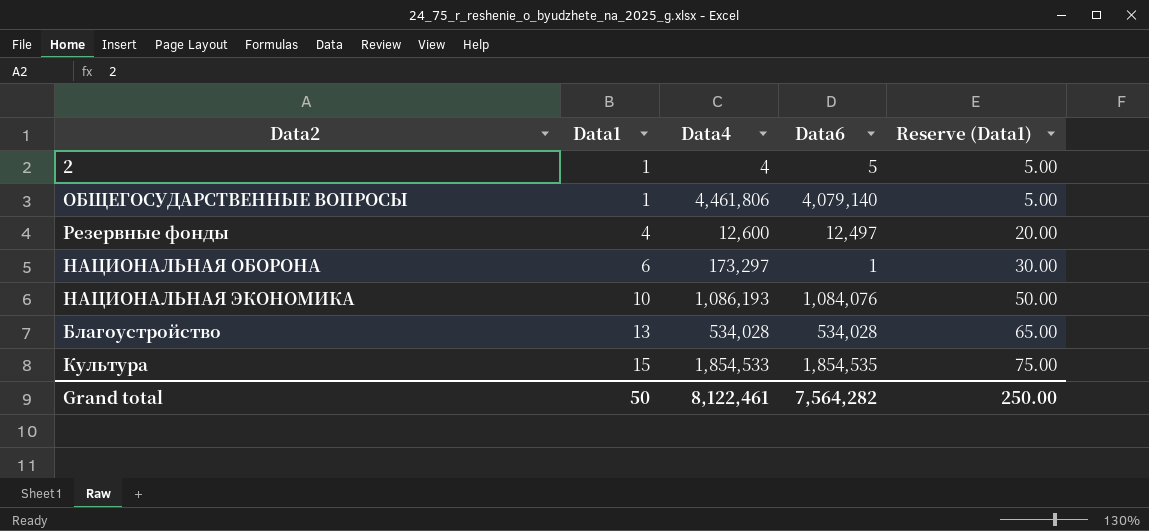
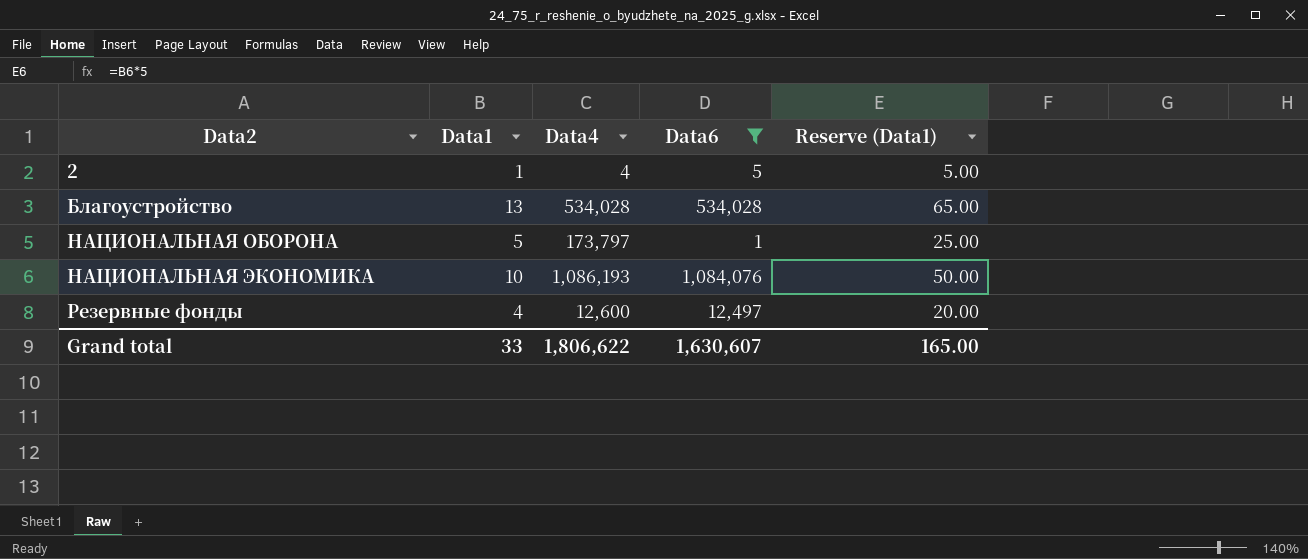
filter: none -> Data6 <= 1,084,076
row order: Data1 ascending -> Data2 ascending
НАЦИОНАЛЬНАЯ ОБОРОНА | Data1: 6 -> 5
НАЦИОНАЛЬНАЯ ОБОРОНА | Data4: 173,297 -> 173,797
НАЦИОНАЛЬНАЯ ОБОРОНА | Reserve (Data1): 30.00 -> 25.00
Grand total | Data1: 50 -> 33
Grand total | Data4: 8,122,461 -> 1,806,622
Grand total | Data6: 7,564,282 -> 1,630,607
Grand total | Reserve (Data1): 250.00 -> 165.00

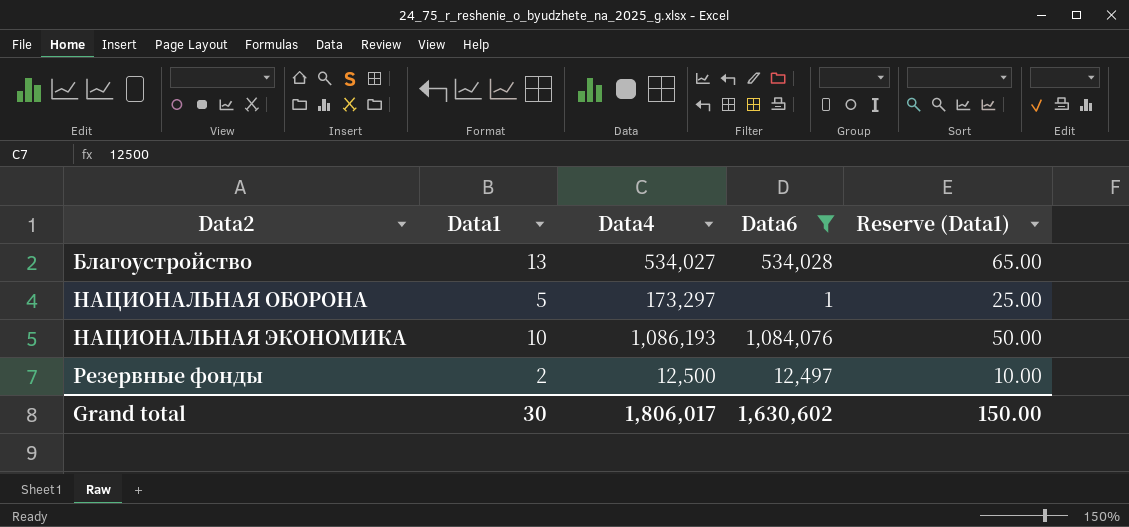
row 2: 1 | 4 | 5 | 5.00 -> none
Благоустройство | Data4: 534,028 -> 534,027
НАЦИОНАЛЬНАЯ ОБОРОНА | Data4: 173,797 -> 173,297
Резервные фонды | Data1: 4 -> 2
Резервные фонды | Data4: 12,600 -> 12,500
Резервные фонды | Reserve (Data1): 20.00 -> 10.00
Grand total | Data1: 33 -> 30
Grand total | Data4: 1,806,622 -> 1,806,017
Grand total | Data6: 1,630,607 -> 1,630,602
Grand total | Reserve (Data1): 165.00 -> 150.00

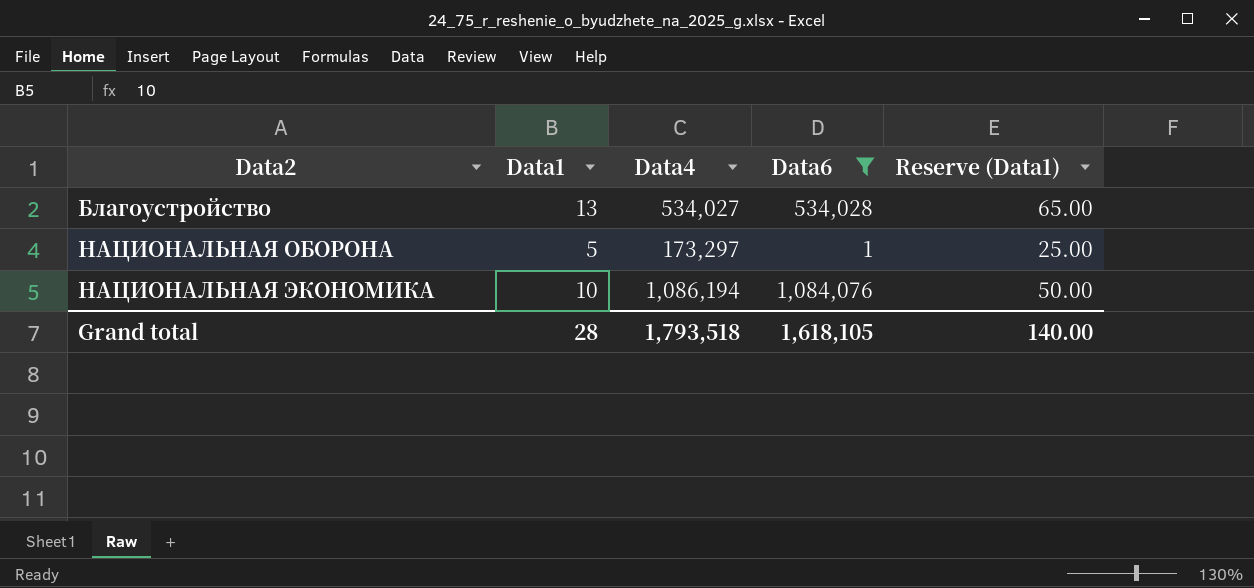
row Резервные фонды: 2 | 12,500 | 12,497 | 10.00 -> none
НАЦИОНАЛЬНАЯ ЭКОНОМИКА | Data4: 1,086,193 -> 1,086,194
Grand total | Data1: 30 -> 28
Grand total | Data4: 1,806,017 -> 1,793,518
Grand total | Data6: 1,630,602 -> 1,618,105
Grand total | Reserve (Data1): 150.00 -> 140.00

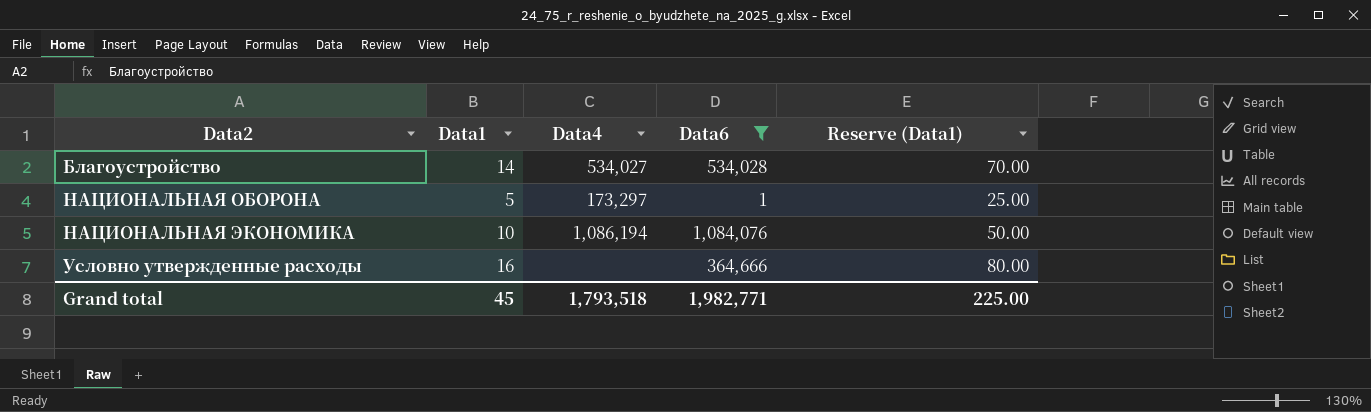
Благоустройство | Data1: 13 -> 14
Благоустройство | Reserve (Data1): 65.00 -> 70.00
row Условно утвержденные расходы: none -> 16 | none | 364,666 | 80.00
Grand total | Data1: 28 -> 45
Grand total | Data6: 1,618,105 -> 1,982,771
Grand total | Reserve (Data1): 140.00 -> 225.00

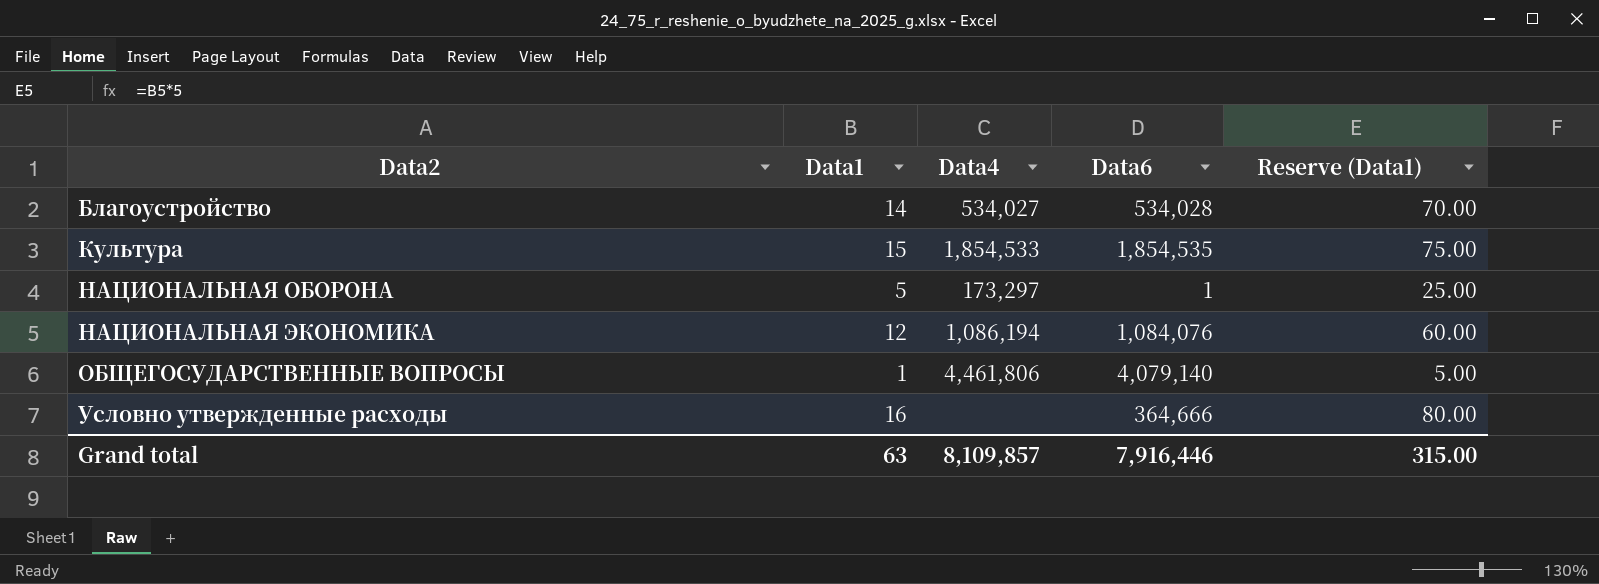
filter: Data6 <= 1,084,076 -> none
НАЦИОНАЛЬНАЯ ЭКОНОМИКА | Data1: 10 -> 12
НАЦИОНАЛЬНАЯ ЭКОНОМИКА | Reserve (Data1): 50.00 -> 60.00
Grand total | Data1: 45 -> 63
Grand total | Data4: 1,793,518 -> 8,109,857
Grand total | Data6: 1,982,771 -> 7,916,446
Grand total | Reserve (Data1): 225.00 -> 315.00

